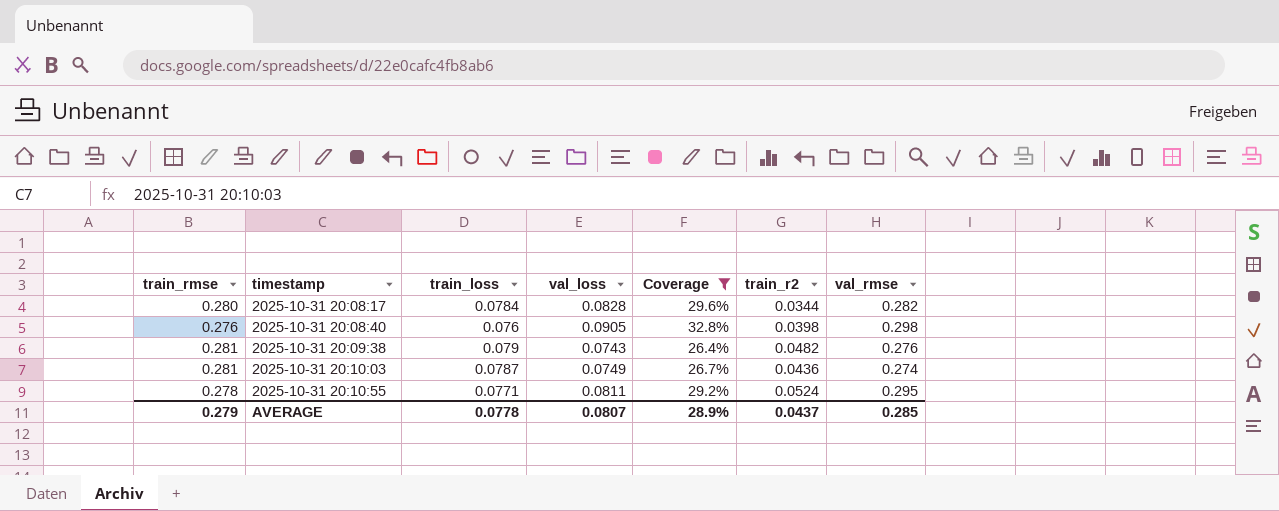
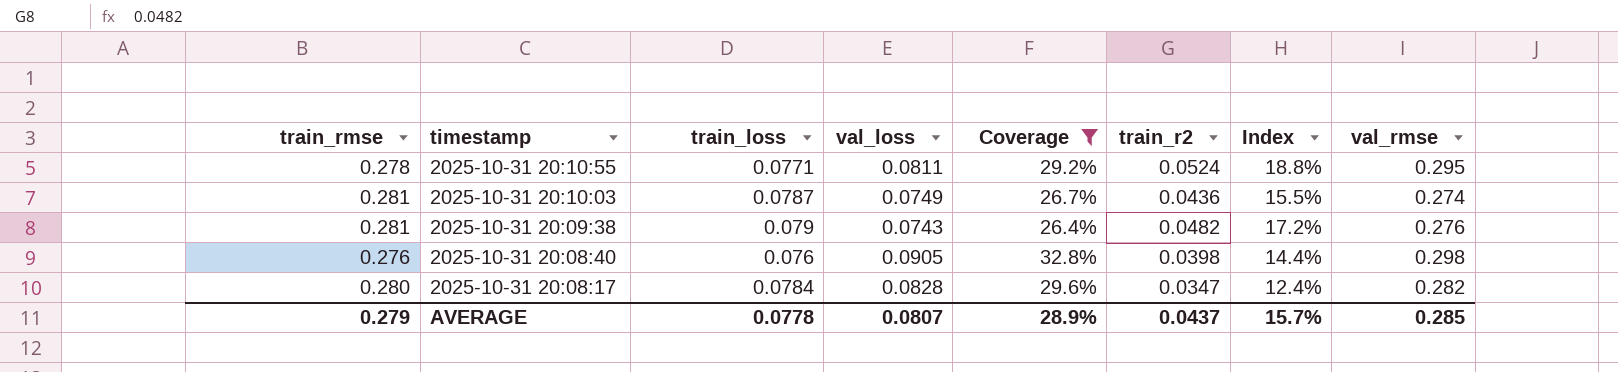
row order: timestamp ascending -> timestamp descending
column Index | formula: none -> [train_r2] / [train_rmse]
2025-10-31 20:08:17 | train_r2: 0.0344 -> 0.0347

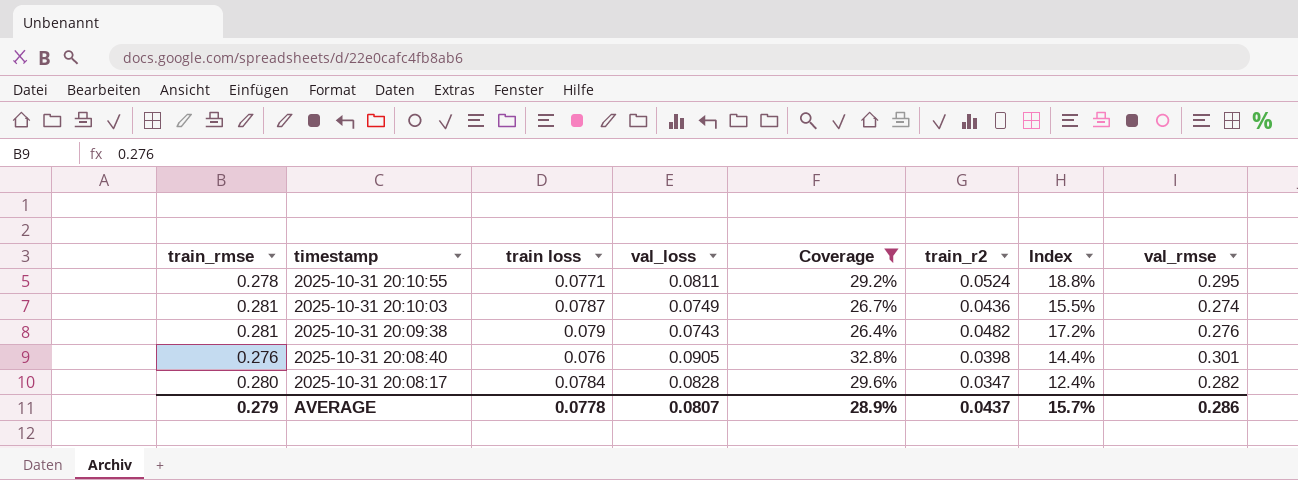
column name: train_loss -> train loss
2025-10-31 20:08:40 | val_rmse: 0.298 -> 0.301
AVERAGE | val_rmse: 0.285 -> 0.286

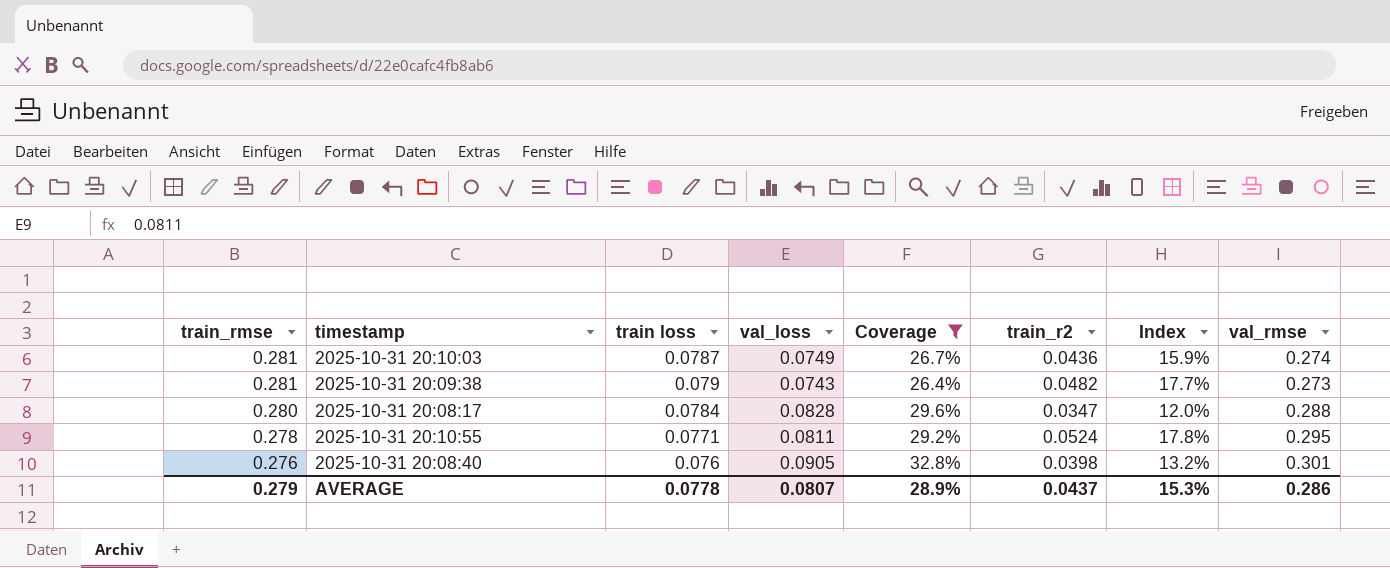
row order: timestamp descending -> train_rmse descending
column Index | formula: [train_r2] / [train_rmse] -> [train_r2] / [val_rmse]
2025-10-31 20:09:38 | val_rmse: 0.276 -> 0.273
2025-10-31 20:08:17 | val_rmse: 0.282 -> 0.288
AVERAGE | Index: 15.7% -> 15.3%

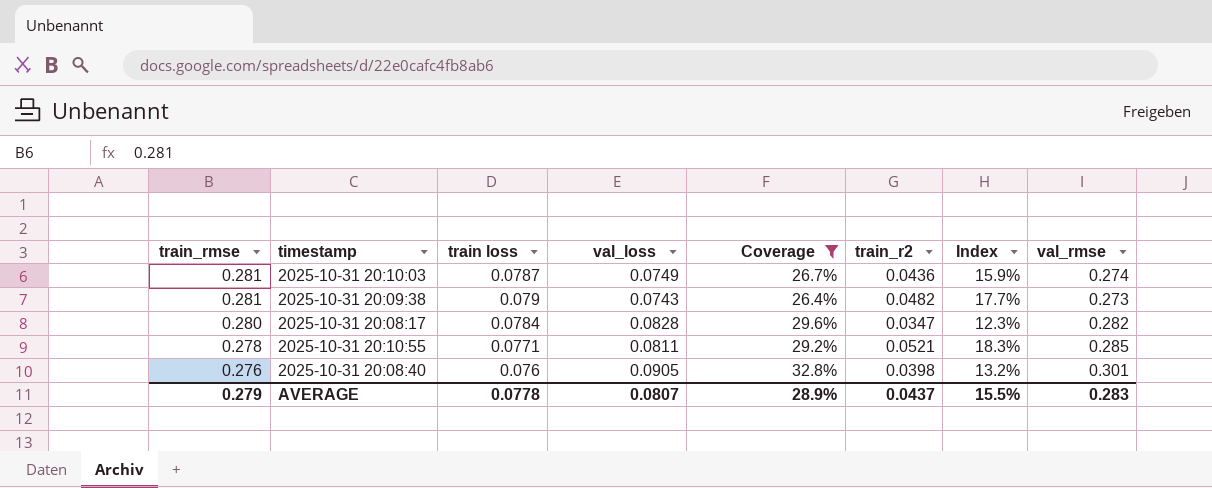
2025-10-31 20:08:17 | Index: 12.0% -> 12.3%
2025-10-31 20:08:17 | val_rmse: 0.288 -> 0.282
2025-10-31 20:10:55 | train_r2: 0.0524 -> 0.0521
2025-10-31 20:10:55 | Index: 17.8% -> 18.3%
2025-10-31 20:10:55 | val_rmse: 0.295 -> 0.285
AVERAGE | Index: 15.3% -> 15.5%
AVERAGE | val_rmse: 0.286 -> 0.283

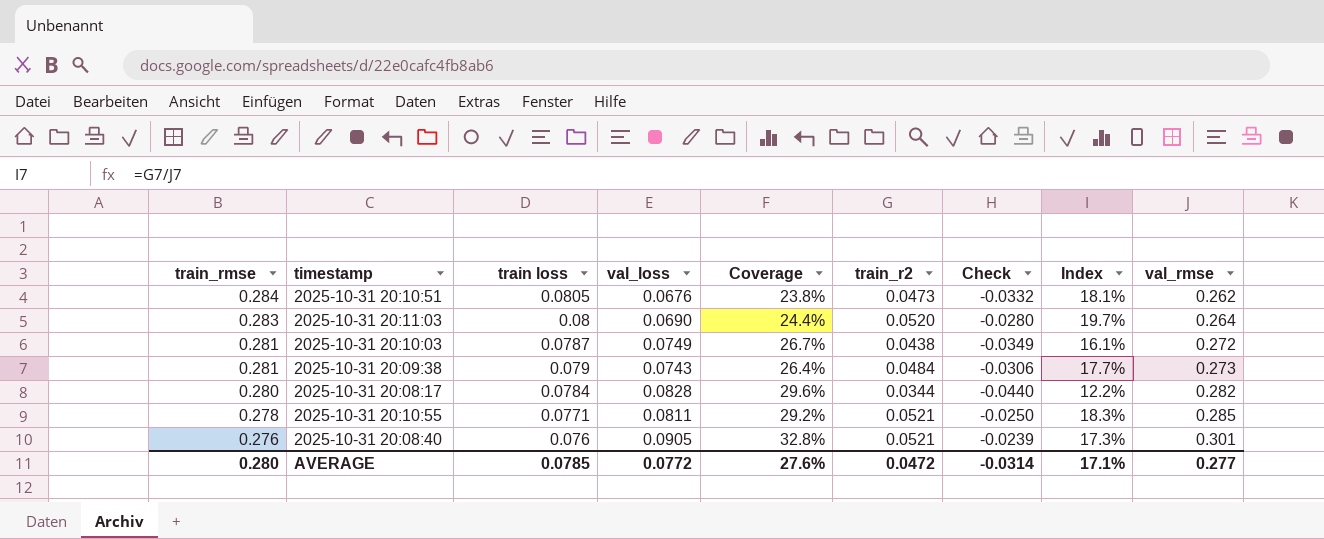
filter: Coverage >= 26.4% -> none
column Check | formula: none -> [train_r2] - [train loss]
2025-10-31 20:10:03 | train_r2: 0.0436 -> 0.0438
2025-10-31 20:10:03 | Index: 15.9% -> 16.1%
2025-10-31 20:10:03 | val_rmse: 0.274 -> 0.272
2025-10-31 20:09:38 | train_r2: 0.0482 -> 0.0484
2025-10-31 20:08:17 | train_r2: 0.0347 -> 0.0344
2025-10-31 20:08:17 | Index: 12.3% -> 12.2%
2025-10-31 20:08:40 | train_r2: 0.0398 -> 0.0521
2025-10-31 20:08:40 | Index: 13.2% -> 17.3%
AVERAGE | train_rmse: 0.279 -> 0.280
AVERAGE | train loss: 0.0778 -> 0.0785
AVERAGE | val_loss: 0.0807 -> 0.0772
AVERAGE | Coverage: 28.9% -> 27.6%
AVERAGE | train_r2: 0.0437 -> 0.0472
AVERAGE | Index: 15.5% -> 17.1%
AVERAGE | val_rmse: 0.283 -> 0.277

